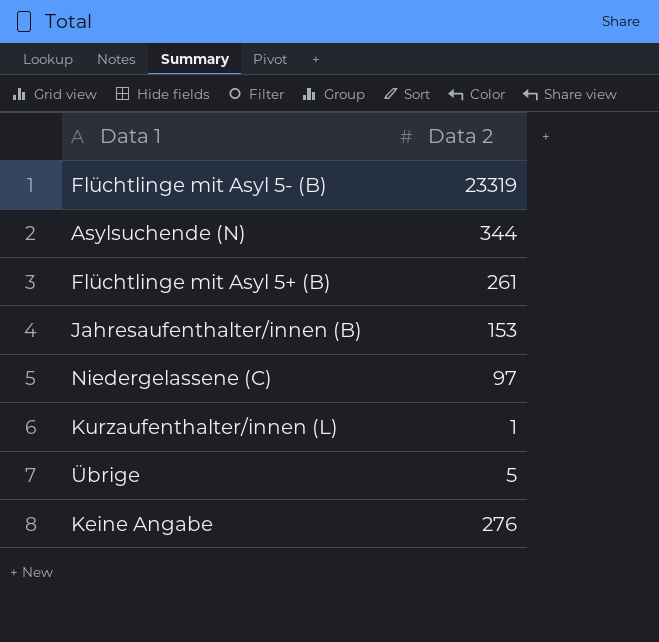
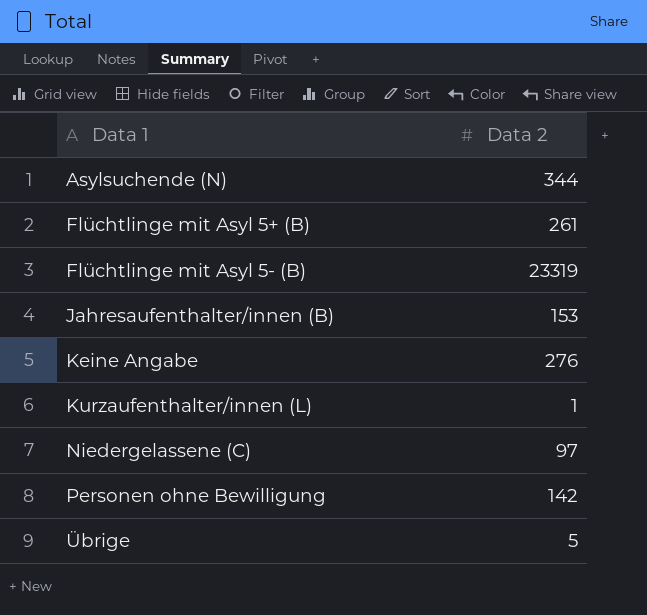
row order: none -> Data 1 ascending
row Personen ohne Bewilligung: none -> 142

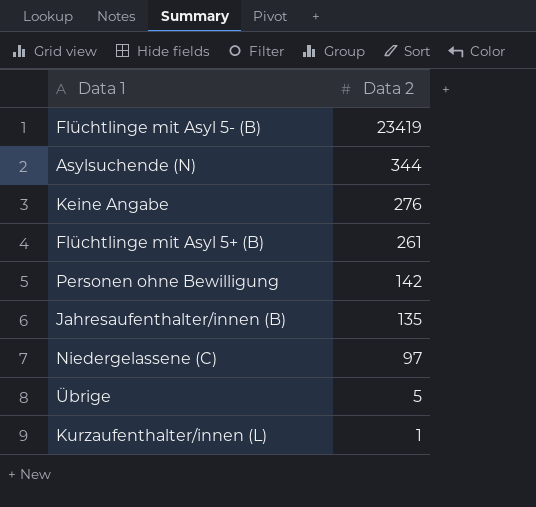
row order: Data 1 ascending -> Data 2 descending
Flüchtlinge mit Asyl 5- (B) | Data 2: 23319 -> 23419
Jahresaufenthalter/innen (B) | Data 2: 153 -> 135

